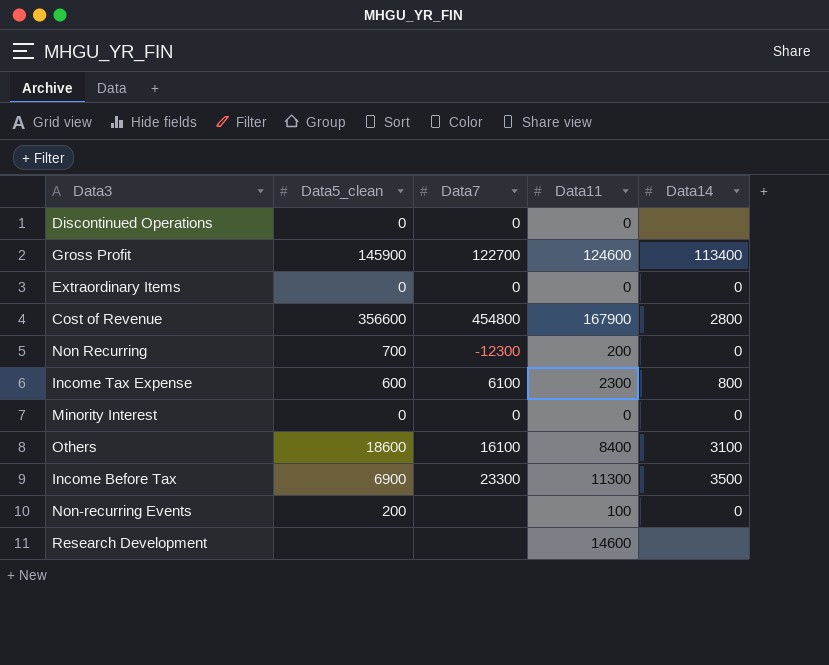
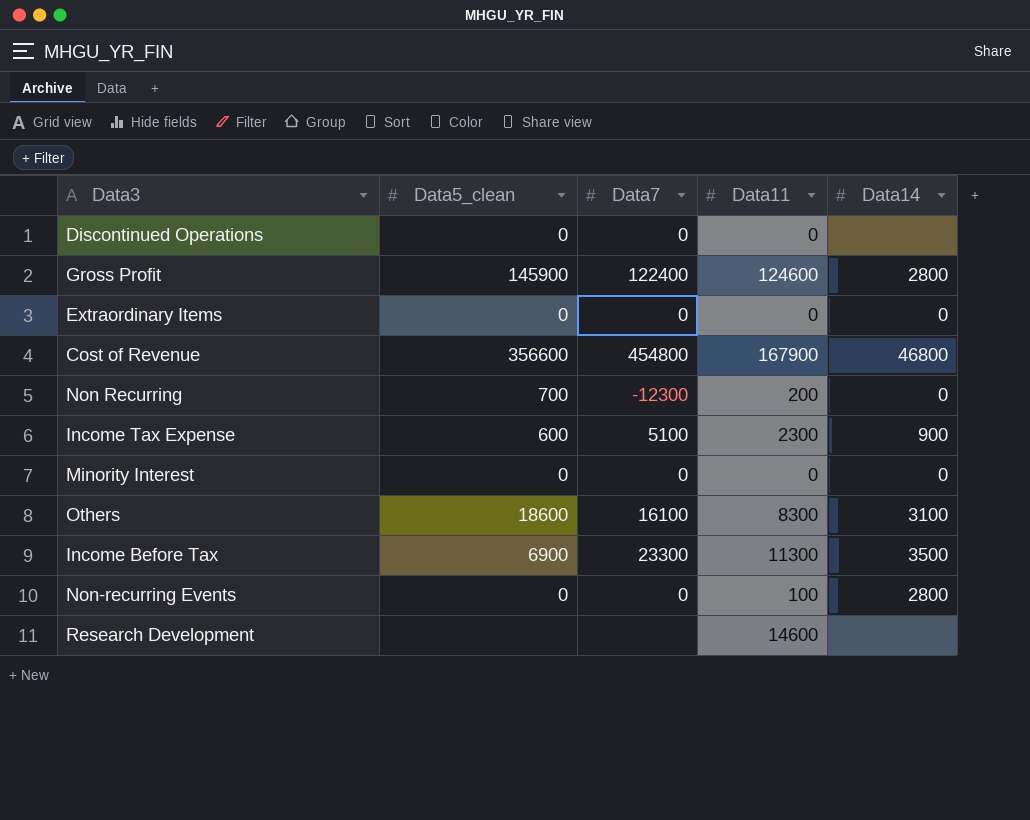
Gross Profit | Data7: 122700 -> 122400
Gross Profit | Data14: 113400 -> 2800
Cost of Revenue | Data14: 2800 -> 46800
Income Tax Expense | Data7: 6100 -> 5100
Income Tax Expense | Data14: 800 -> 900
Others | Data11: 8400 -> 8300
Non-recurring Events | Data5_clean: 200 -> 0
Non-recurring Events | Data7: none -> 0
Non-recurring Events | Data14: 0 -> 2800

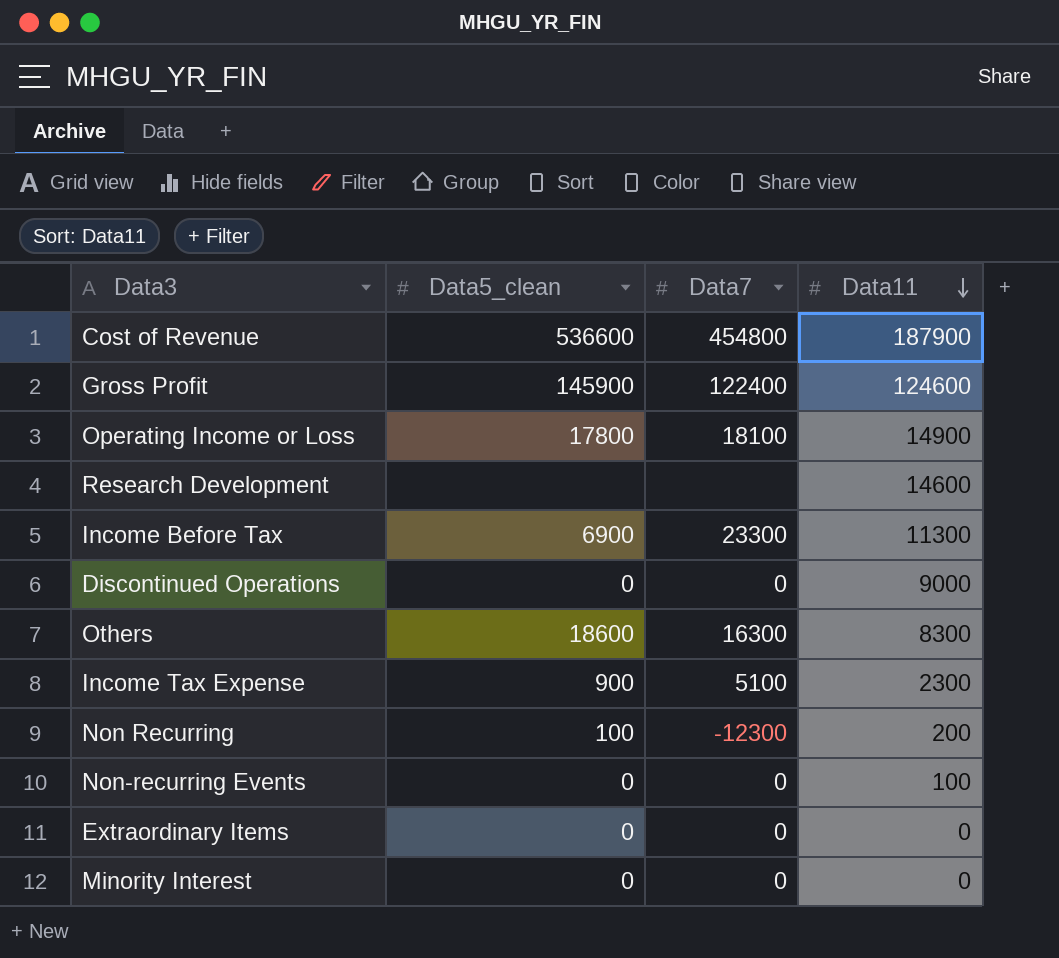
row order: none -> Data11 descending
column Data14 | position: 5 -> none
Cost of Revenue | Data5_clean: 356600 -> 536600
Cost of Revenue | Data11: 167900 -> 187900
row Operating Income or Loss: none -> 17800 | 18100 | 14900
Discontinued Operations | Data11: 0 -> 9000
Others | Data7: 16100 -> 16300
Income Tax Expense | Data5_clean: 600 -> 900
Non Recurring | Data5_clean: 700 -> 100

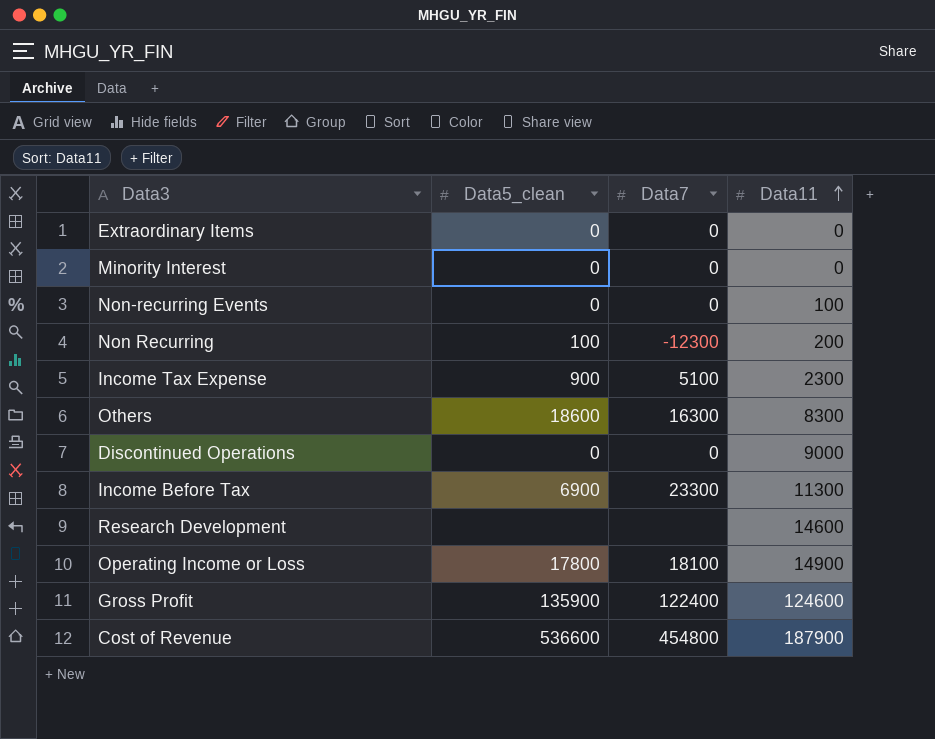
row order: Data11 descending -> Data11 ascending
Gross Profit | Data5_clean: 145900 -> 135900

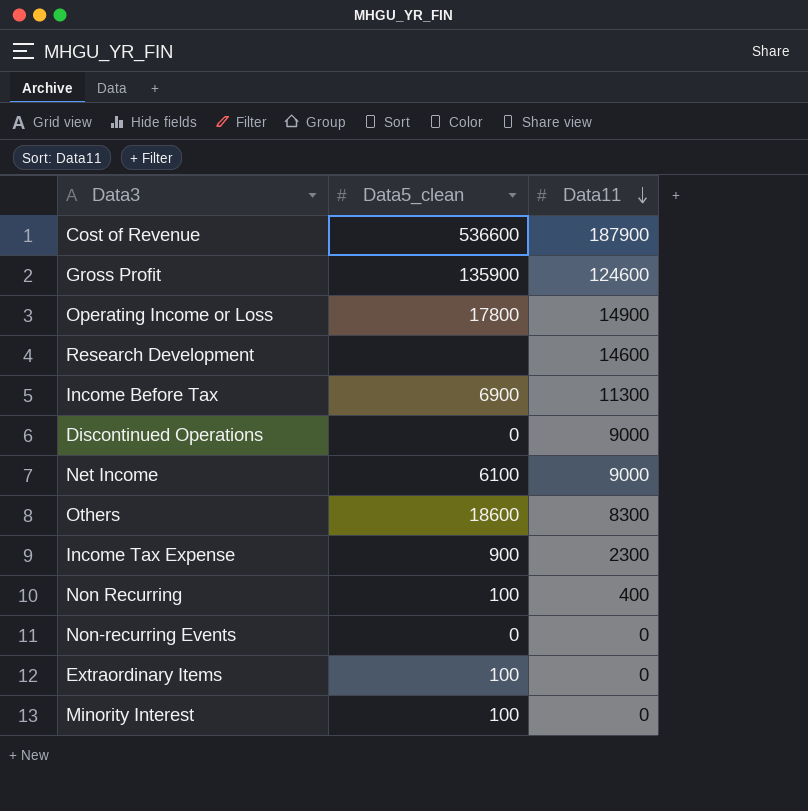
row order: Data11 ascending -> Data11 descending
column Data7 | position: 3 -> none
row Net Income: none -> 6100 | 9000
Non Recurring | Data11: 200 -> 400
Non-recurring Events | Data11: 100 -> 0
Extraordinary Items | Data5_clean: 0 -> 100
Minority Interest | Data5_clean: 0 -> 100

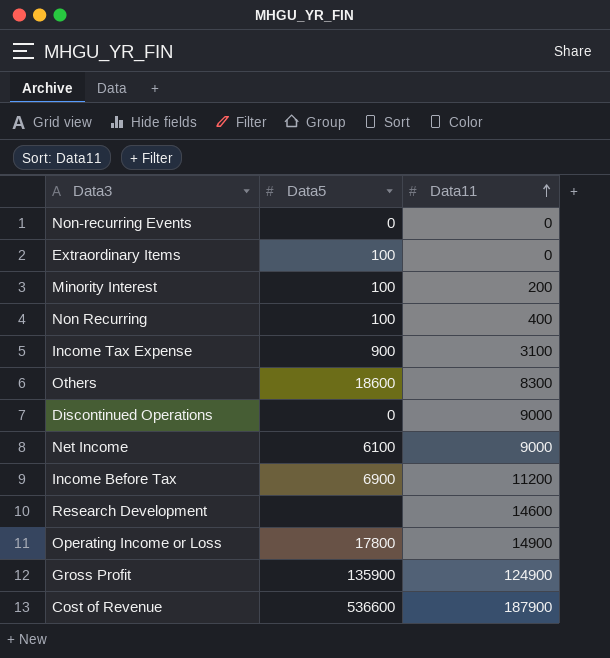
row order: Data11 descending -> Data11 ascending
column name: Data5_clean -> Data5
Minority Interest | Data11: 0 -> 200
Income Tax Expense | Data11: 2300 -> 3100
Income Before Tax | Data11: 11300 -> 11200
Gross Profit | Data11: 124600 -> 124900

